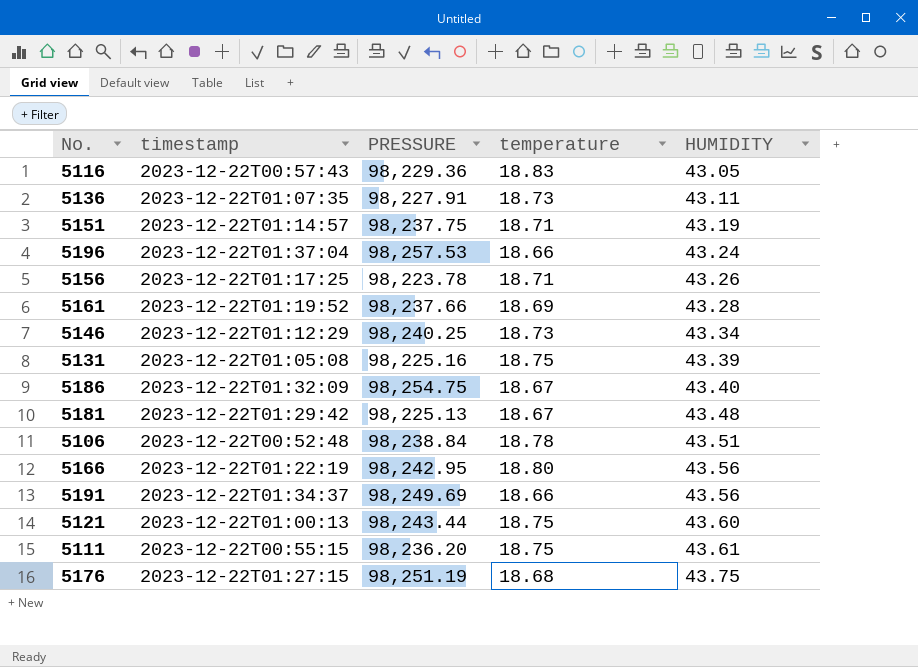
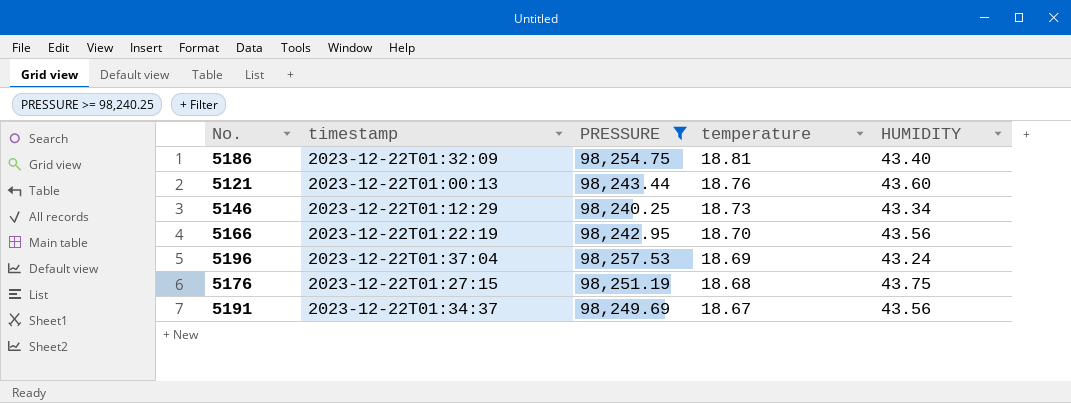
filter: none -> PRESSURE >= 98,240.25
row order: HUMIDITY ascending -> temperature descending
5186 | temperature: 18.67 -> 18.81
5121 | temperature: 18.75 -> 18.76
5166 | temperature: 18.80 -> 18.70
5196 | temperature: 18.66 -> 18.69
5191 | temperature: 18.66 -> 18.67

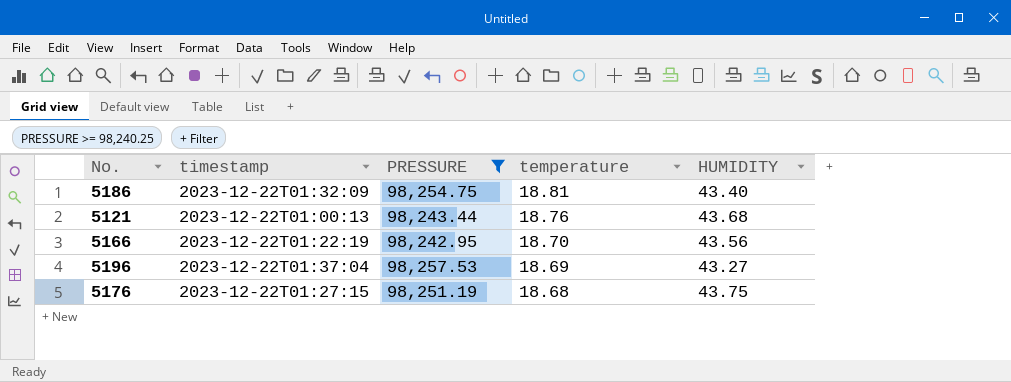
row 5146: 2023-12-22T01:12:29 | 98,240.25 | 18.73 | 43.34 -> none
row 5191: 2023-12-22T01:34:37 | 98,249.69 | 18.67 | 43.56 -> none
5121 | HUMIDITY: 43.60 -> 43.68
5196 | HUMIDITY: 43.24 -> 43.27

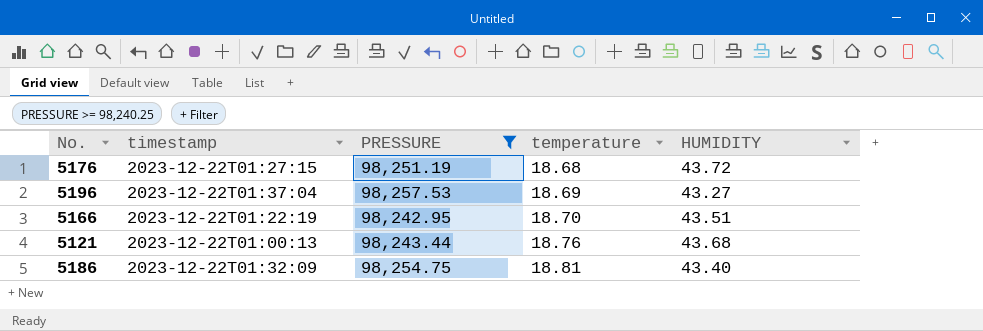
row order: temperature descending -> temperature ascending
5176 | HUMIDITY: 43.75 -> 43.72
5166 | HUMIDITY: 43.56 -> 43.51

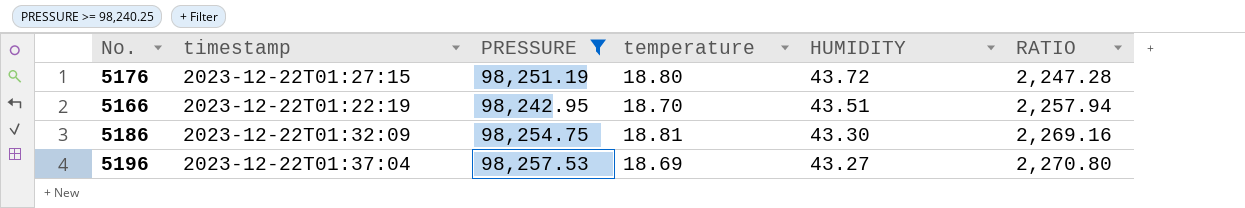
row order: temperature ascending -> HUMIDITY descending
column RATIO | formula: none -> [PRESSURE] / [HUMIDITY]
row 5121: 2023-12-22T01:00:13 | 98,243.44 | 18.76 | 43.68 -> none
5176 | temperature: 18.68 -> 18.80
5186 | HUMIDITY: 43.40 -> 43.30

